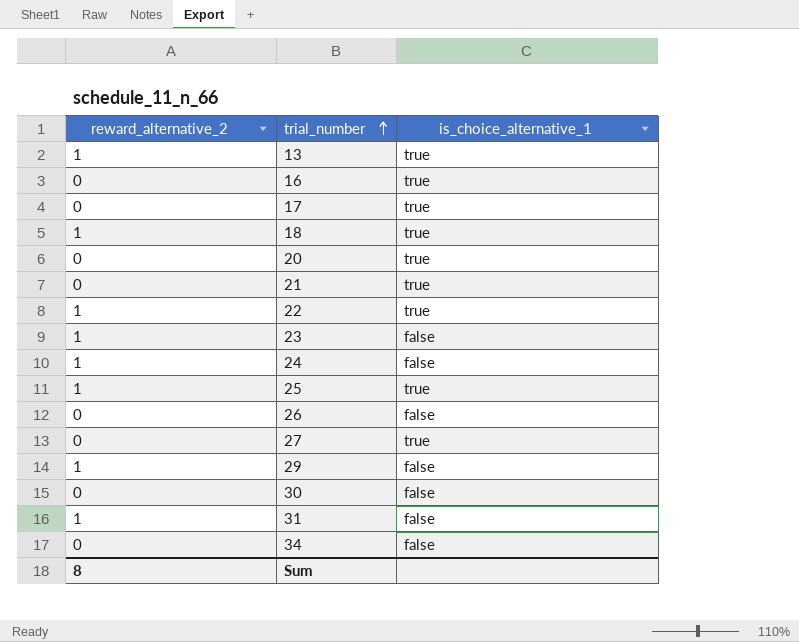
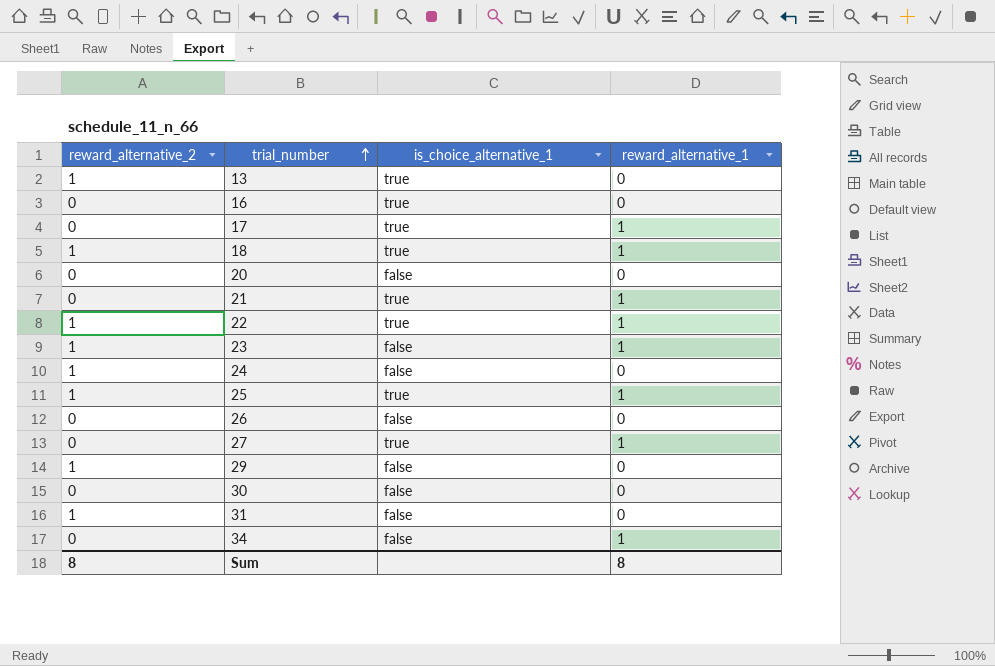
column reward_alternative_1 | position: none -> 4
20 | is_choice_alternative_1: true -> false

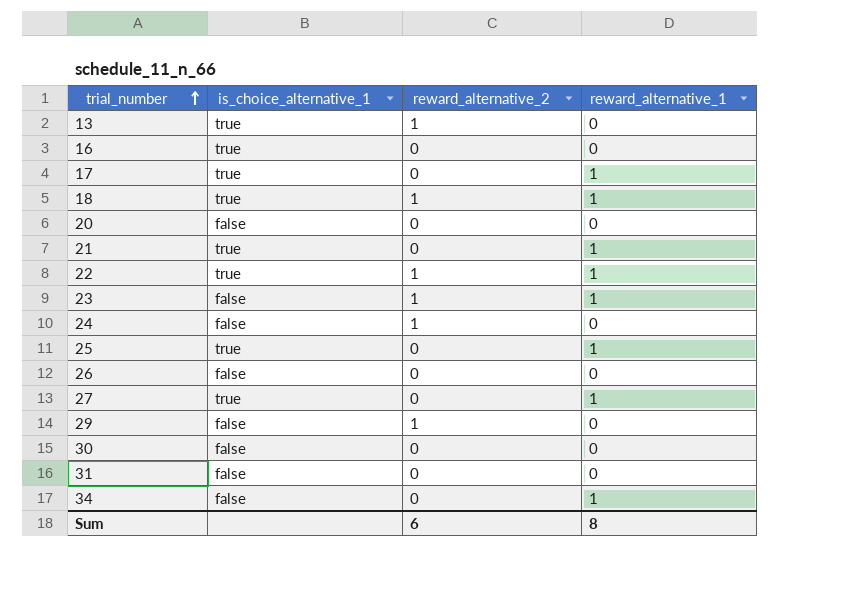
column reward_alternative_2 | position: 1 -> 3
25 | reward_alternative_2: 1 -> 0
31 | reward_alternative_2: 1 -> 0
Sum | reward_alternative_2: 8 -> 6

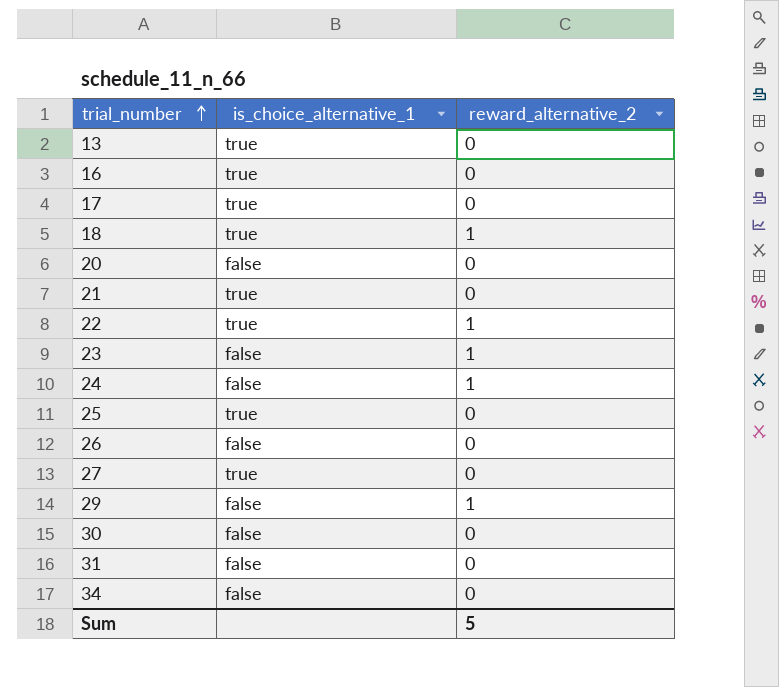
column reward_alternative_1 | position: 4 -> none
13 | reward_alternative_2: 1 -> 0
Sum | reward_alternative_2: 6 -> 5

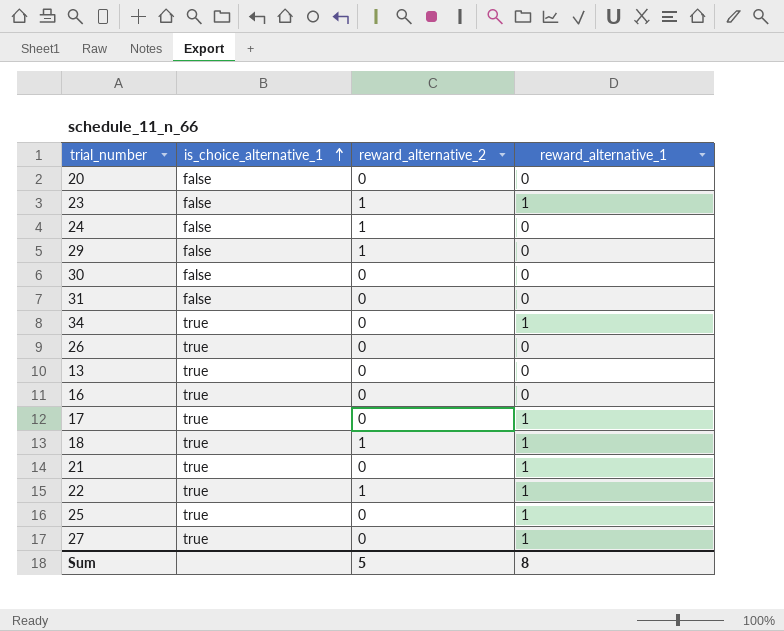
row order: trial_number ascending -> is_choice_alternative_1 ascending
column reward_alternative_1 | position: none -> 4
34 | is_choice_alternative_1: false -> true
26 | is_choice_alternative_1: false -> true

